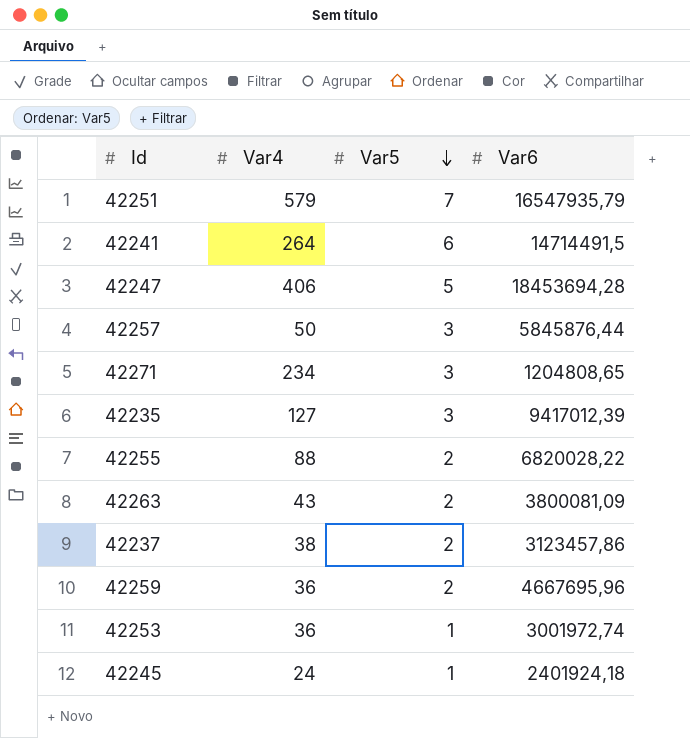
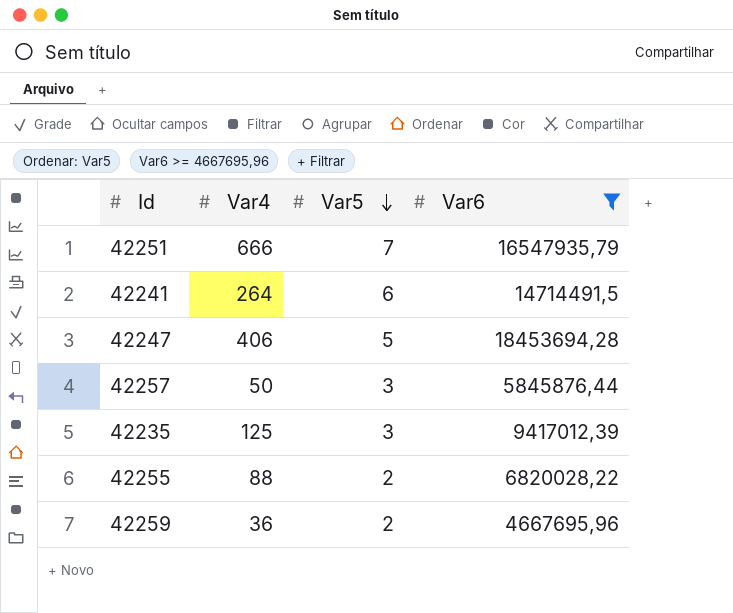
filter: none -> Var6 >= 4667695,96
42251 | Var4: 579 -> 666
42235 | Var4: 127 -> 125

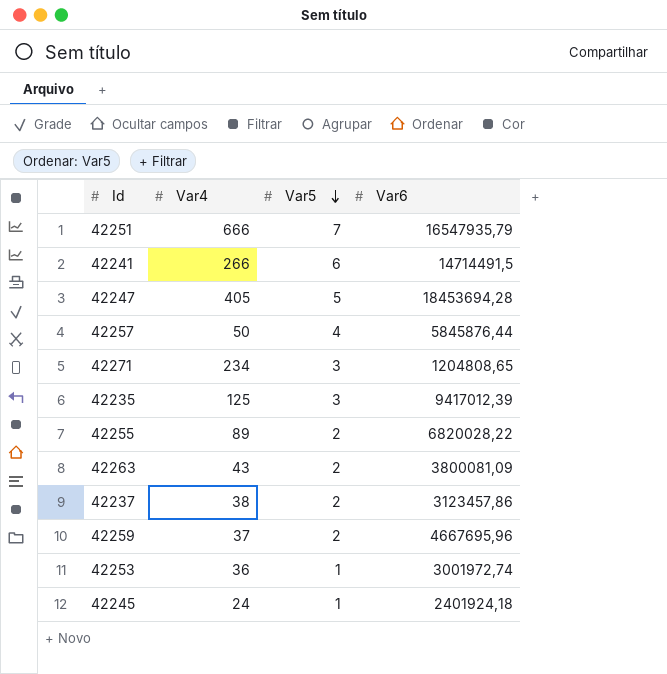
filter: Var6 >= 4667695,96 -> none
42241 | Var4: 264 -> 266
42247 | Var4: 406 -> 405
42257 | Var5: 3 -> 4
42255 | Var4: 88 -> 89
42259 | Var4: 36 -> 37

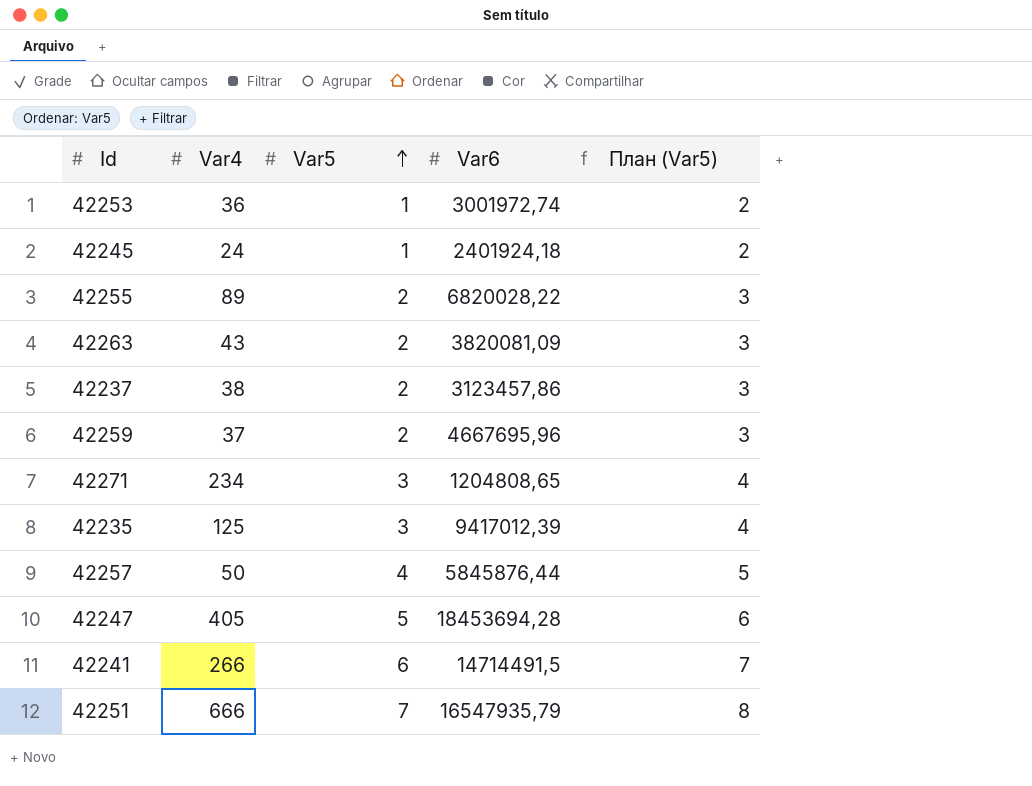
row order: Var5 descending -> Var5 ascending
column План (Var5) | formula: none -> [Var5] + 1
42263 | Var6: 3800081,09 -> 3820081,09

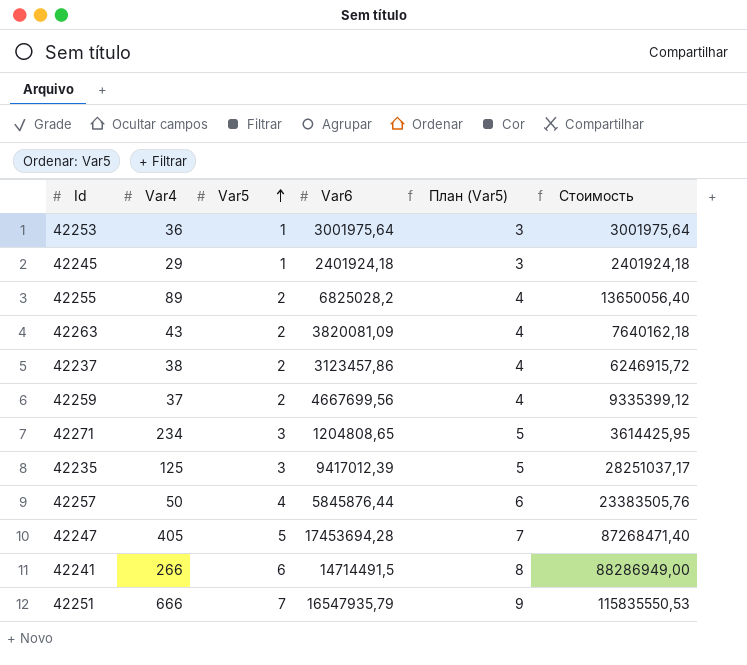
column План (Var5) | formula: [Var5] + 1 -> [Var5] + 2
column Стоимость | formula: none -> [Var5] * [Var6]
42253 | Var6: 3001972,74 -> 3001975,64
42245 | Var4: 24 -> 29
42255 | Var6: 6820028,22 -> 6825028,2
42259 | Var6: 4667695,96 -> 4667699,56
42247 | Var6: 18453694,28 -> 17453694,28

